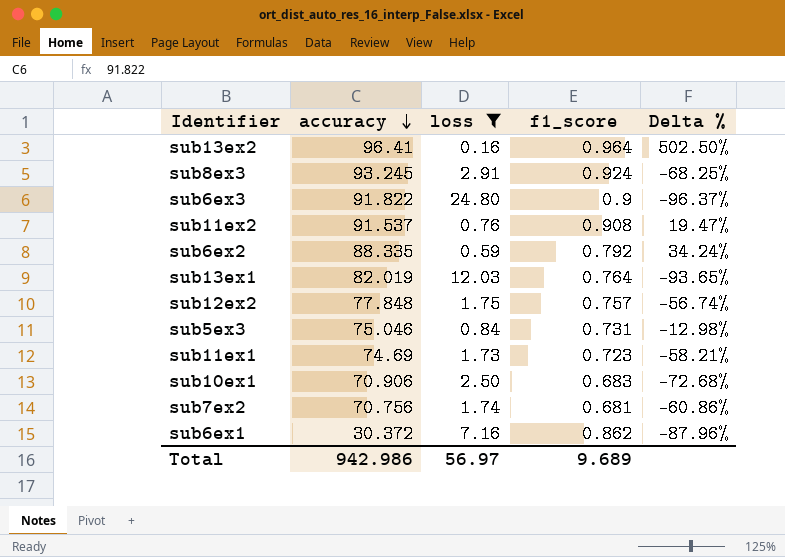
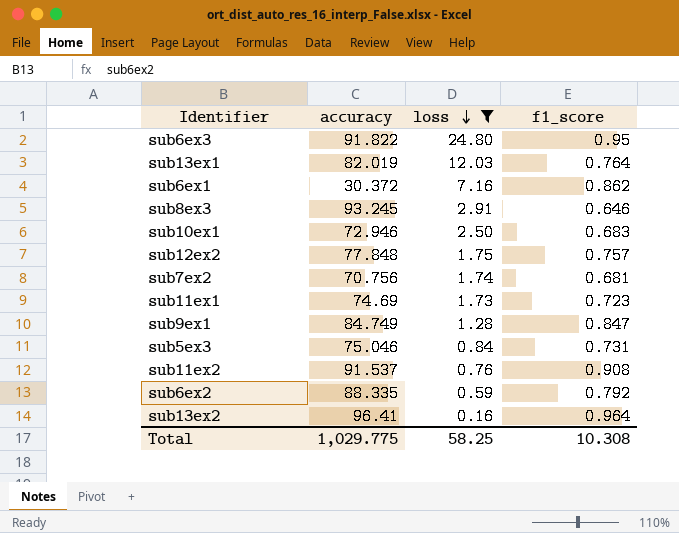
row order: accuracy descending -> loss descending
column Delta % | formula: ([f1_score] - [loss]) / [loss] -> none
sub6ex3 | f1_score: 0.9 -> 0.95
sub8ex3 | f1_score: 0.924 -> 0.646
sub10ex1 | accuracy: 70.906 -> 72.946
row sub9ex1: none -> 84.749 | 1.28 | 0.847
Total | accuracy: 942.986 -> 1,029.775
Total | loss: 56.97 -> 58.25
Total | f1_score: 9.689 -> 10.308

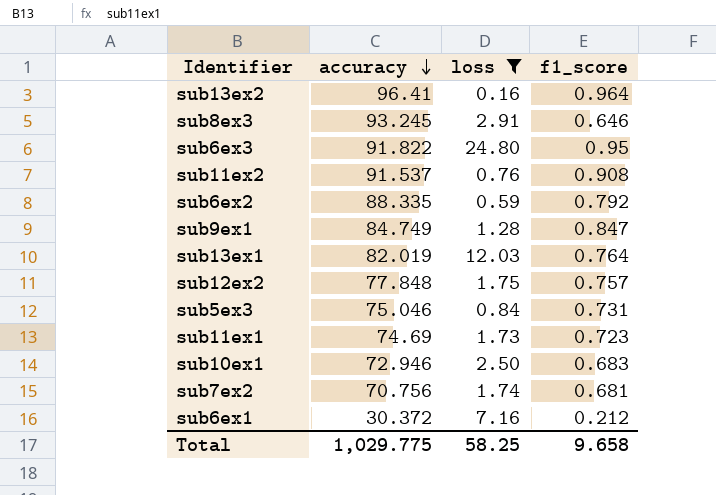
row order: loss descending -> accuracy descending
sub6ex1 | f1_score: 0.862 -> 0.212
Total | f1_score: 10.308 -> 9.658

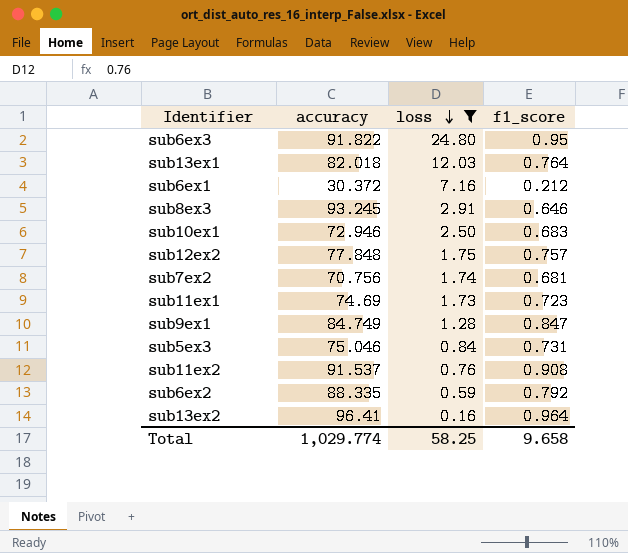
row order: accuracy descending -> loss descending
sub13ex1 | accuracy: 82.019 -> 82.018
Total | accuracy: 1,029.775 -> 1,029.774

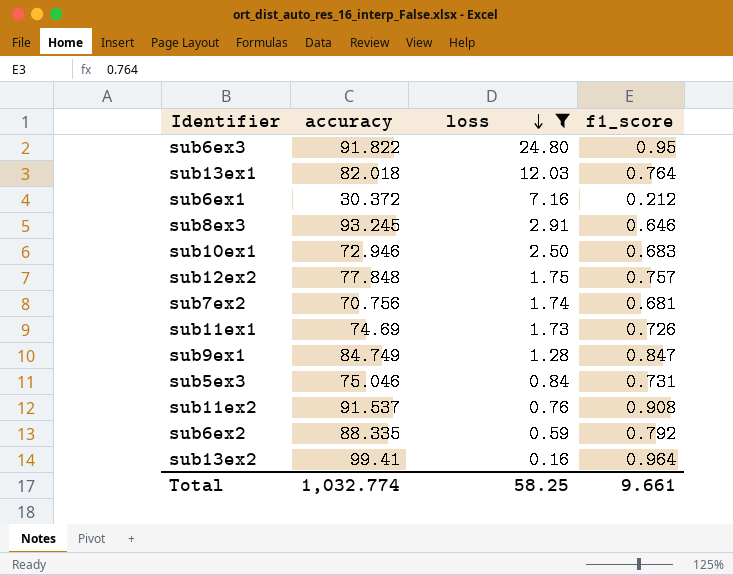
sub11ex1 | f1_score: 0.723 -> 0.726
sub13ex2 | accuracy: 96.41 -> 99.41
Total | accuracy: 1,029.774 -> 1,032.774
Total | f1_score: 9.658 -> 9.661

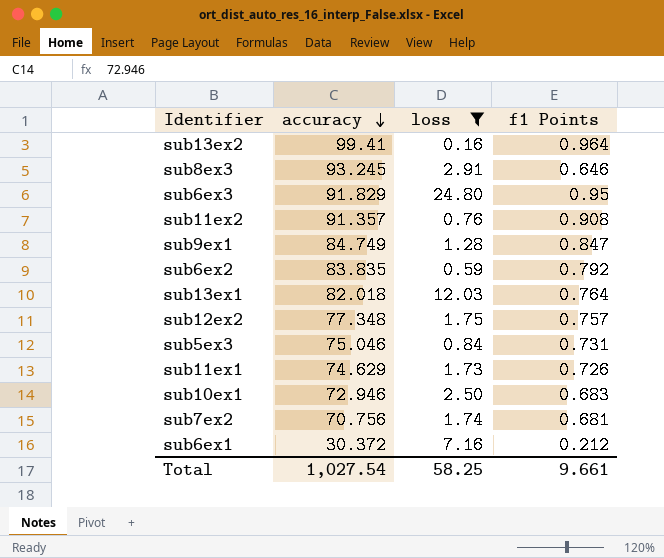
row order: loss descending -> accuracy descending
column name: f1_score -> f1 Points
sub6ex3 | accuracy: 91.822 -> 91.829
sub11ex2 | accuracy: 91.537 -> 91.357
sub6ex2 | accuracy: 88.335 -> 83.835
sub12ex2 | accuracy: 77.848 -> 77.348
sub11ex1 | accuracy: 74.69 -> 74.629
Total | accuracy: 1,032.774 -> 1,027.54

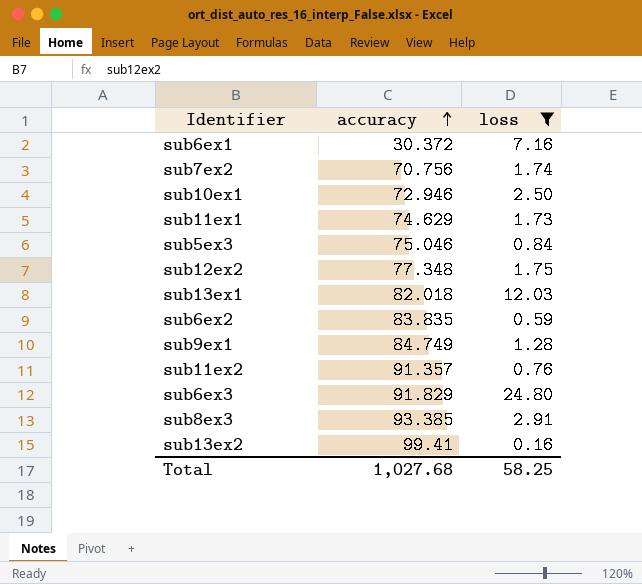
row order: accuracy descending -> accuracy ascending
column f1 Points | position: 4 -> none
sub8ex3 | accuracy: 93.245 -> 93.385
Total | accuracy: 1,027.54 -> 1,027.68

